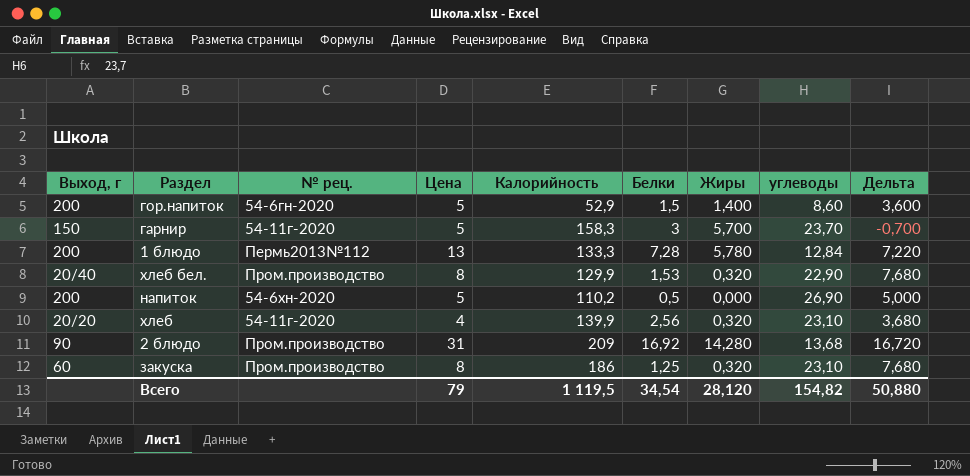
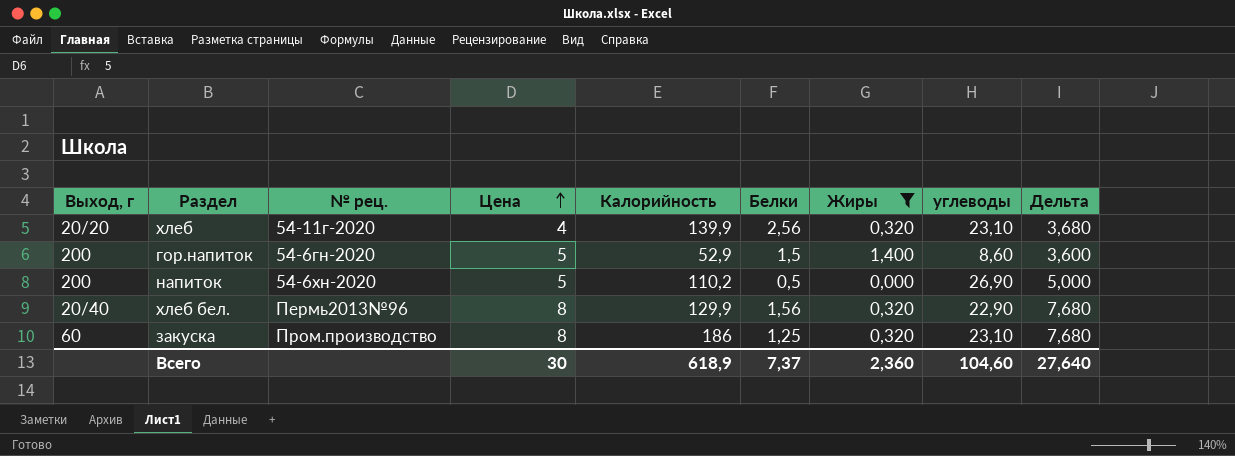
filter: none -> Жиры <= 1,400
row order: none -> Цена ascending
хлеб бел. | № рец.: Пром.производство -> Пермь2013№96
хлеб бел. | Белки: 1,53 -> 1,56
Всего | Цена: 79 -> 30
Всего | Калорийность: 1 119,5 -> 618,9
Всего | Белки: 34,54 -> 7,37
Всего | Жиры: 28,120 -> 2,360
Всего | углеводы: 154,82 -> 104,60
Всего | Дельта: 50,880 -> 27,640

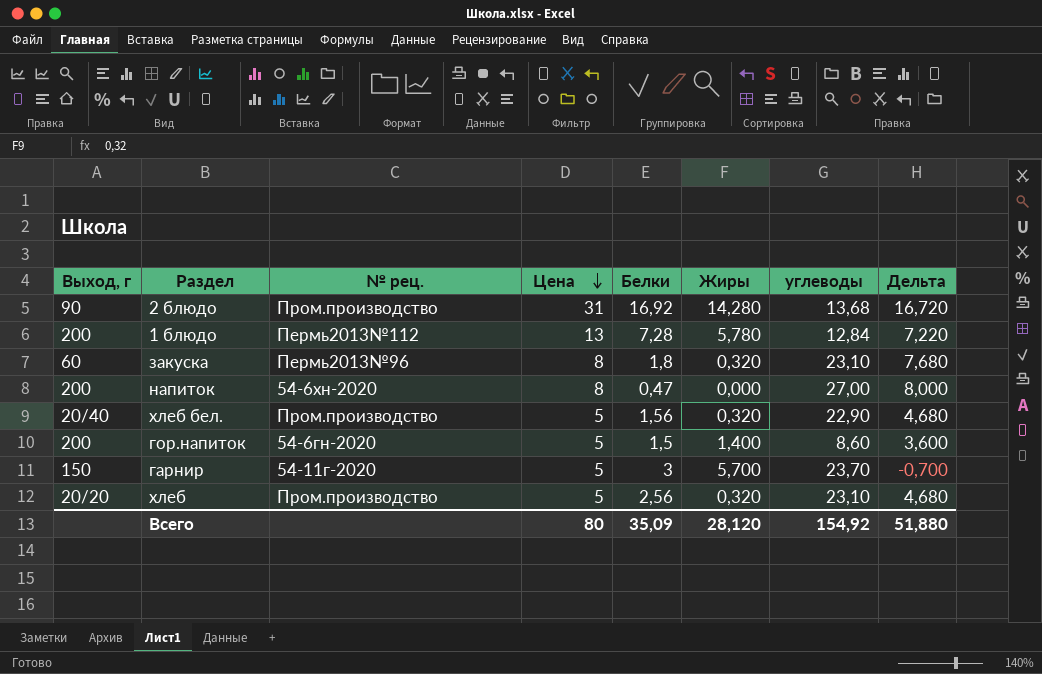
filter: Жиры <= 1,400 -> none
row order: Цена ascending -> Цена descending
column Калорийность | position: 5 -> none
закуска | № рец.: Пром.производство -> Пермь2013№96
закуска | Белки: 1,25 -> 1,8
напиток | Цена: 5 -> 8
напиток | Белки: 0,5 -> 0,47
напиток | углеводы: 26,90 -> 27,00
напиток | Дельта: 5,000 -> 8,000
хлеб бел. | № рец.: Пермь2013№96 -> Пром.производство
хлеб бел. | Цена: 8 -> 5
хлеб бел. | Дельта: 7,680 -> 4,680
хлеб | № рец.: 54-11г-2020 -> Пром.производство
хлеб | Цена: 4 -> 5
хлеб | Дельта: 3,680 -> 4,680
Всего | Цена: 30 -> 80
Всего | Белки: 7,37 -> 35,09
Всего | Жиры: 2,360 -> 28,120
Всего | углеводы: 104,60 -> 154,92
Всего | Дельта: 27,640 -> 51,880

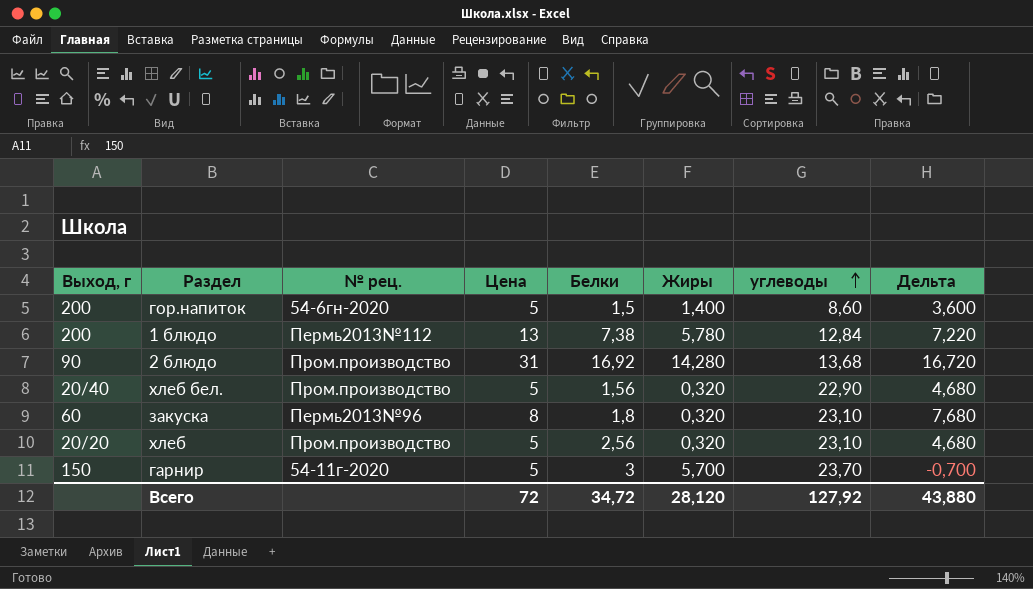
row order: Цена descending -> углеводы ascending
row напиток: 200 | 54-6хн-2020 | 8 | 0,47 | 0,000 | 27,00 | 8,000 -> none
1 блюдо | Белки: 7,28 -> 7,38
Всего | Цена: 80 -> 72
Всего | Белки: 35,09 -> 34,72
Всего | углеводы: 154,92 -> 127,92
Всего | Дельта: 51,880 -> 43,880

